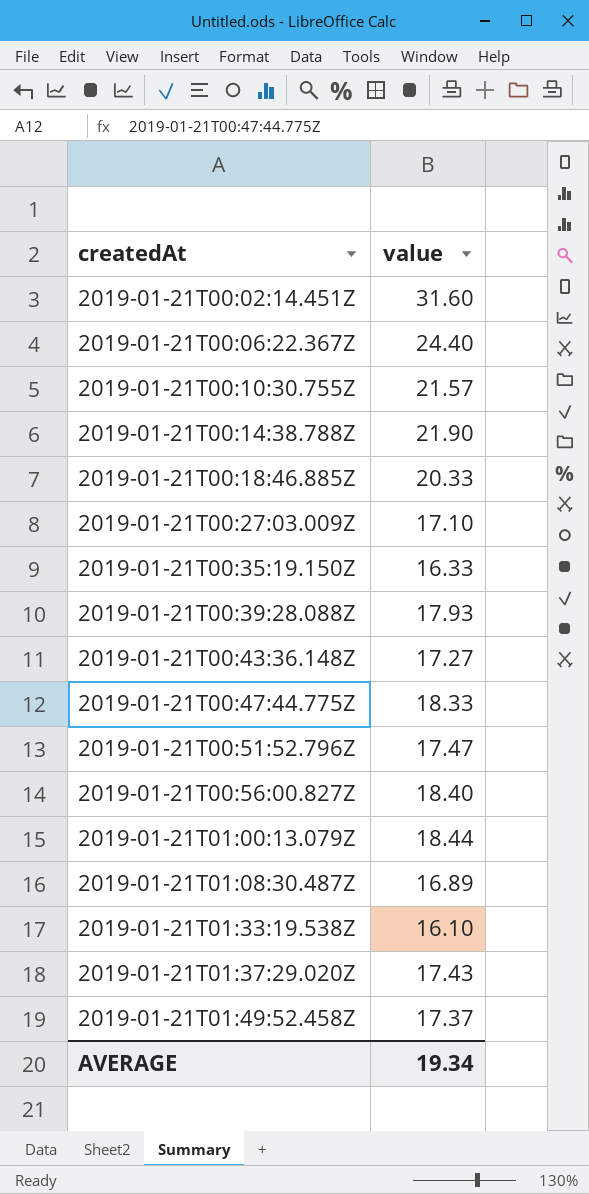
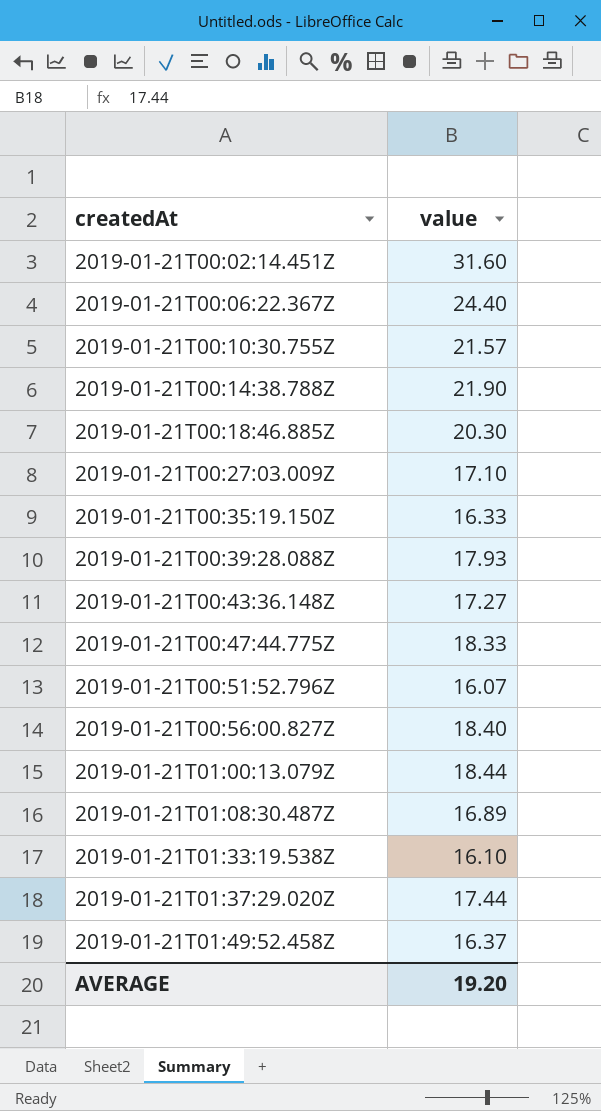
2019-01-21T00:18:46.885Z | value: 20.33 -> 20.30
2019-01-21T00:51:52.796Z | value: 17.47 -> 16.07
2019-01-21T01:37:29.020Z | value: 17.43 -> 17.44
2019-01-21T01:49:52.458Z | value: 17.37 -> 16.37
AVERAGE | value: 19.34 -> 19.20

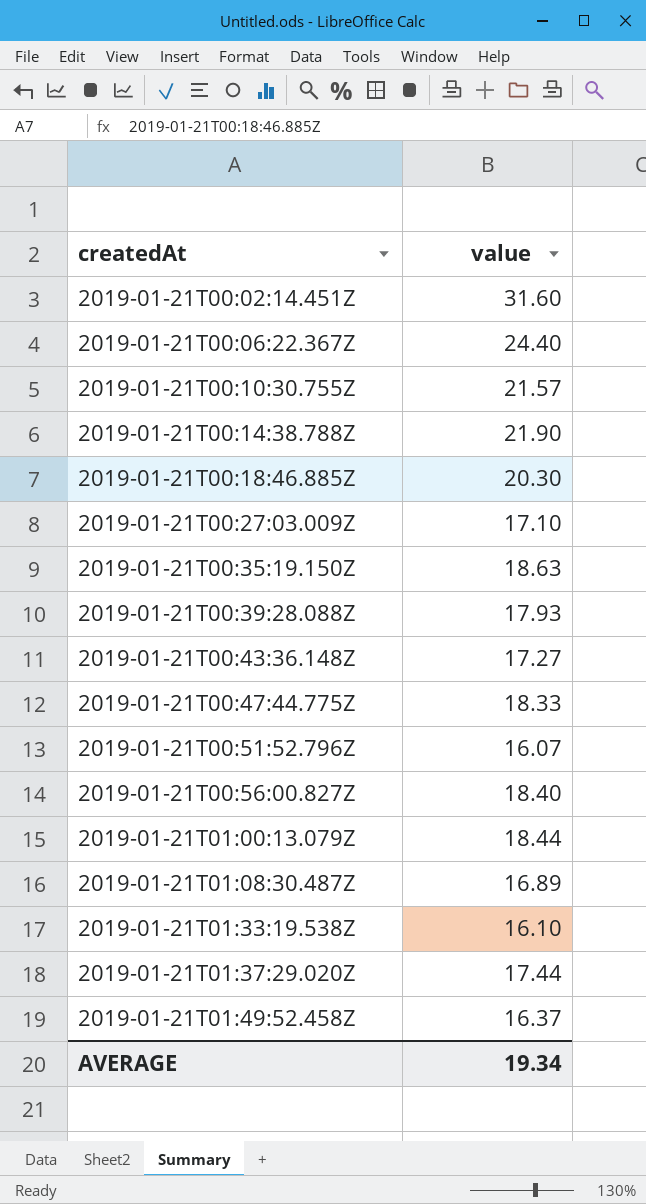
2019-01-21T00:35:19.150Z | value: 16.33 -> 18.63
AVERAGE | value: 19.20 -> 19.34

